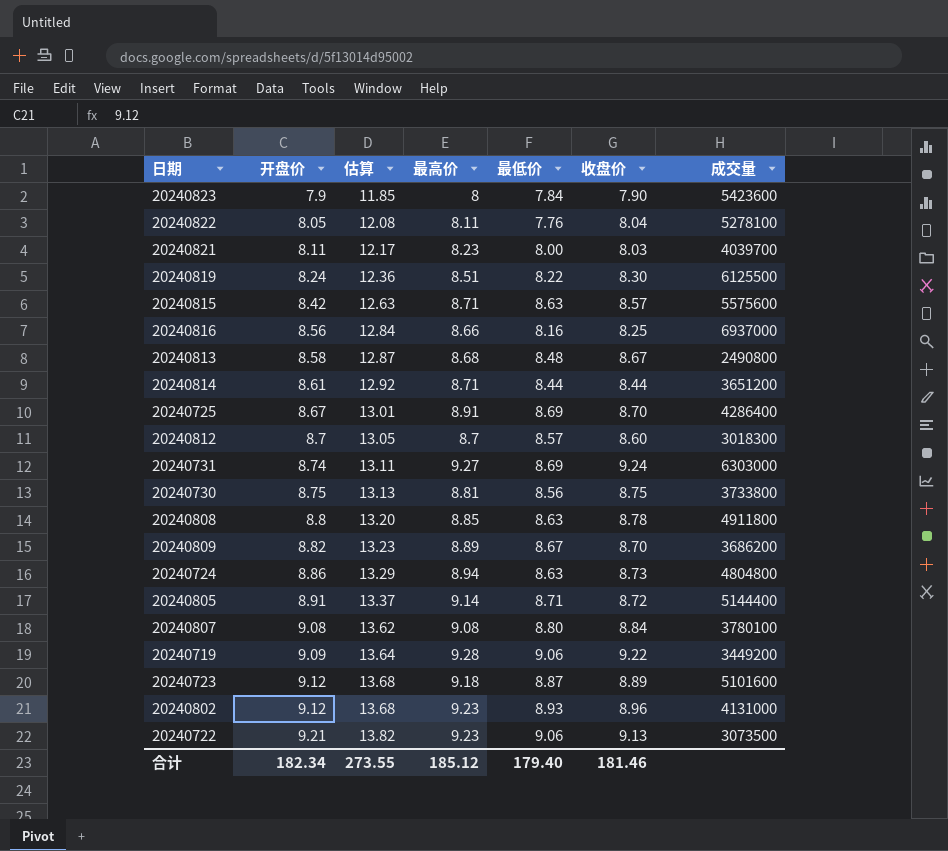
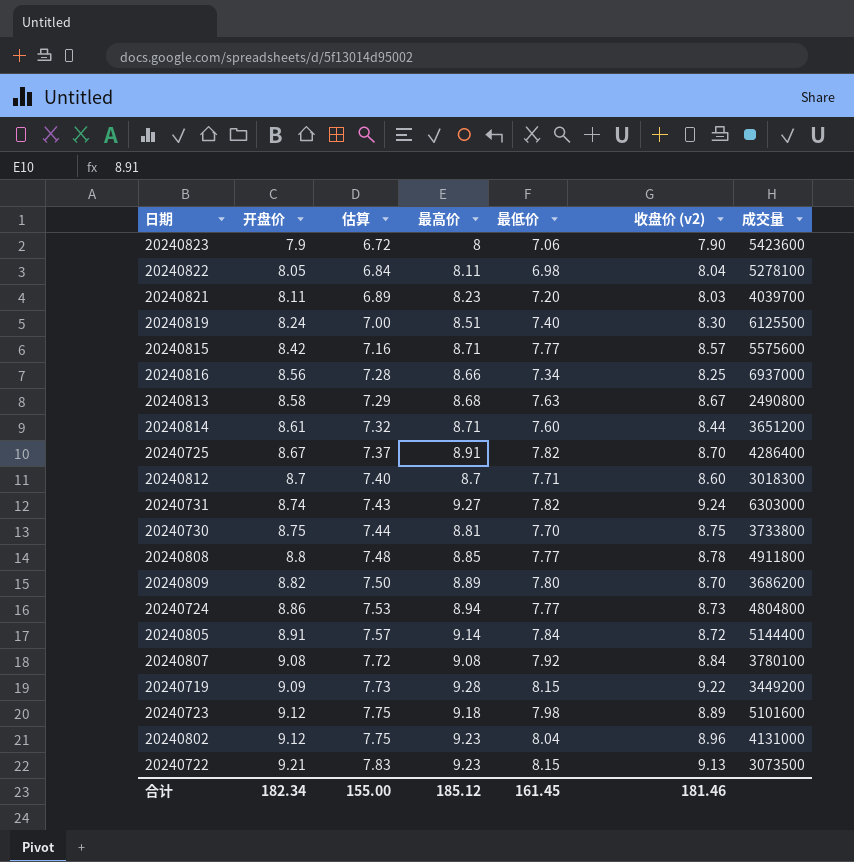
column 估算 | formula: [开盘价] * 1.5 -> [开盘价] * 0.85
column name: 收盘价 -> 收盘价 (v2)
20240823 | 最低价: 7.84 -> 7.06
20240822 | 最低价: 7.76 -> 6.98
20240821 | 最低价: 8.00 -> 7.20
20240819 | 最低价: 8.22 -> 7.40
20240815 | 最低价: 8.63 -> 7.77
20240816 | 最低价: 8.16 -> 7.34
20240813 | 最低价: 8.48 -> 7.63
20240814 | 最低价: 8.44 -> 7.60
20240725 | 最低价: 8.69 -> 7.82
20240812 | 最低价: 8.57 -> 7.71
20240731 | 最低价: 8.69 -> 7.82
20240730 | 最低价: 8.56 -> 7.70
20240808 | 最低价: 8.63 -> 7.77
20240809 | 最低价: 8.67 -> 7.80
20240724 | 最低价: 8.63 -> 7.77
20240805 | 最低价: 8.71 -> 7.84
20240807 | 最低价: 8.80 -> 7.92
20240719 | 最低价: 9.06 -> 8.15
20240723 | 最低价: 8.87 -> 7.98
20240802 | 最低价: 8.93 -> 8.04
20240722 | 最低价: 9.06 -> 8.15
合计 | 估算: 273.55 -> 155.00
合计 | 最低价: 179.40 -> 161.45

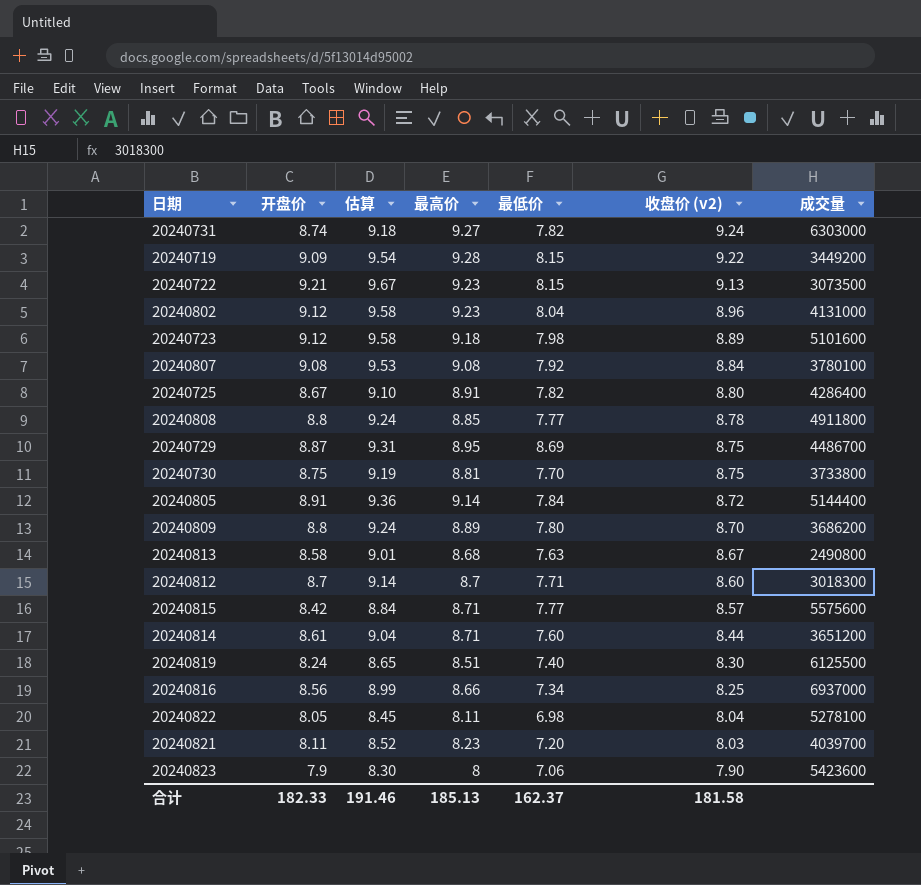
row order: 开盘价 ascending -> 收盘价 (v2) descending
column 估算 | formula: [开盘价] * 0.85 -> [开盘价] * 1.05
row 20240724: 8.86 | 7.53 | 8.94 | 7.77 | 8.73 | 4804800 -> none
20240725 | 收盘价 (v2): 8.70 -> 8.80
row 20240729: none -> 8.87 | 9.31 | 8.95 | 8.69 | 8.75 | 4486700
20240809 | 开盘价: 8.82 -> 8.8
合计 | 开盘价: 182.34 -> 182.33
合计 | 估算: 155.00 -> 191.46
合计 | 最高价: 185.12 -> 185.13
合计 | 最低价: 161.45 -> 162.37
合计 | 收盘价 (v2): 181.46 -> 181.58

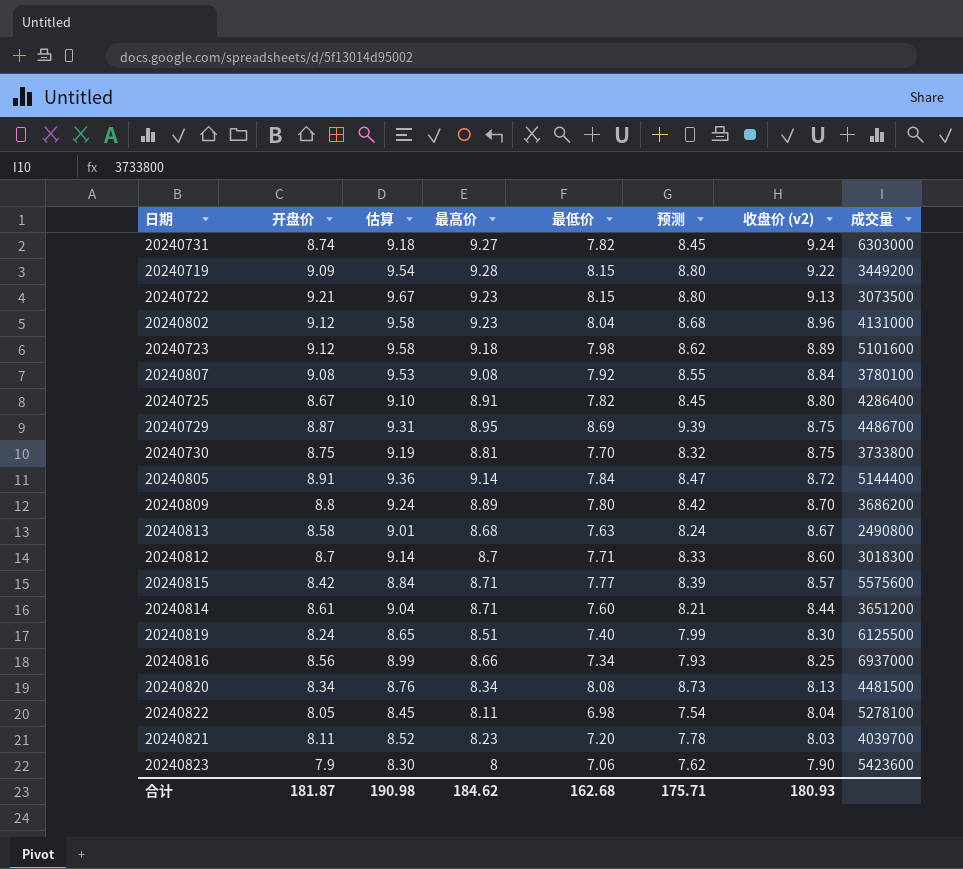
column 预测 | formula: none -> [最低价] * 1.08
row 20240808: 8.8 | 9.24 | 8.85 | 7.77 | 8.78 | 4911800 -> none
row 20240820: none -> 8.34 | 8.76 | 8.34 | 8.08 | 8.73 | 8.13 | 4481500
合计 | 开盘价: 182.33 -> 181.87
合计 | 估算: 191.46 -> 190.98
合计 | 最高价: 185.13 -> 184.62
合计 | 最低价: 162.37 -> 162.68
合计 | 收盘价 (v2): 181.58 -> 180.93

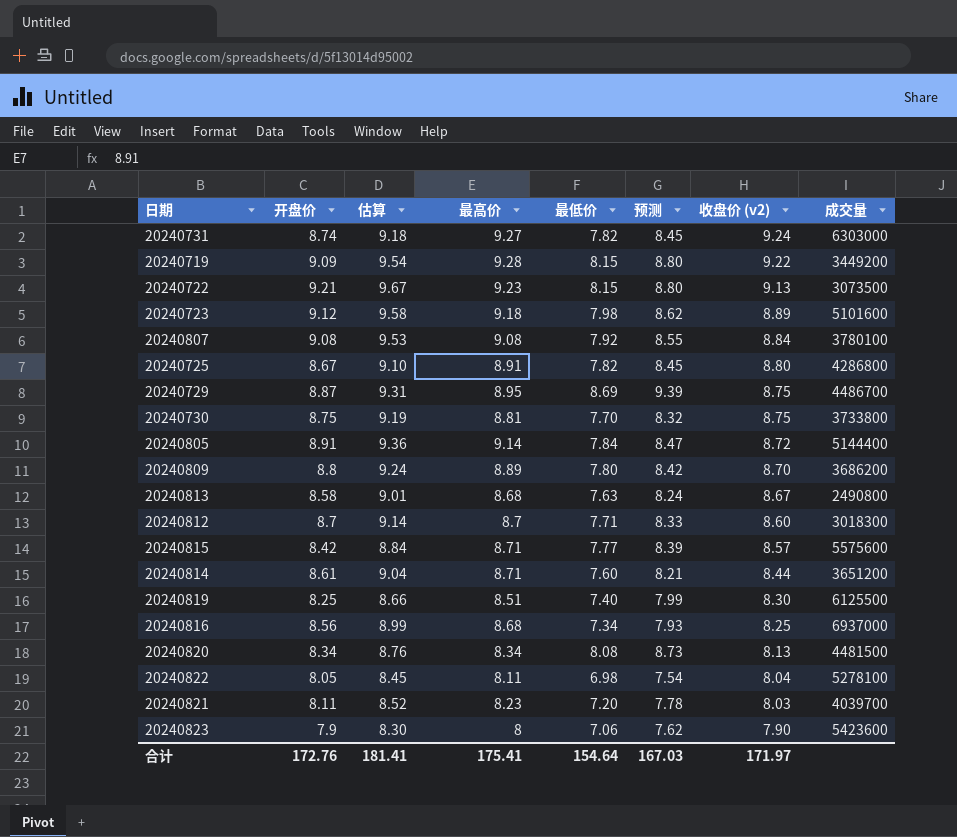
row 20240802: 9.12 | 9.58 | 9.23 | 8.04 | 8.68 | 8.96 | 4131000 -> none
20240725 | 成交量: 4286400 -> 4286800
20240819 | 开盘价: 8.24 -> 8.25
20240819 | 估算: 8.65 -> 8.66
20240816 | 最高价: 8.66 -> 8.68
合计 | 开盘价: 181.87 -> 172.76
合计 | 估算: 190.98 -> 181.41
合计 | 最高价: 184.62 -> 175.41
合计 | 最低价: 162.68 -> 154.64
合计 | 预测: 175.71 -> 167.03
合计 | 收盘价 (v2): 180.93 -> 171.97

